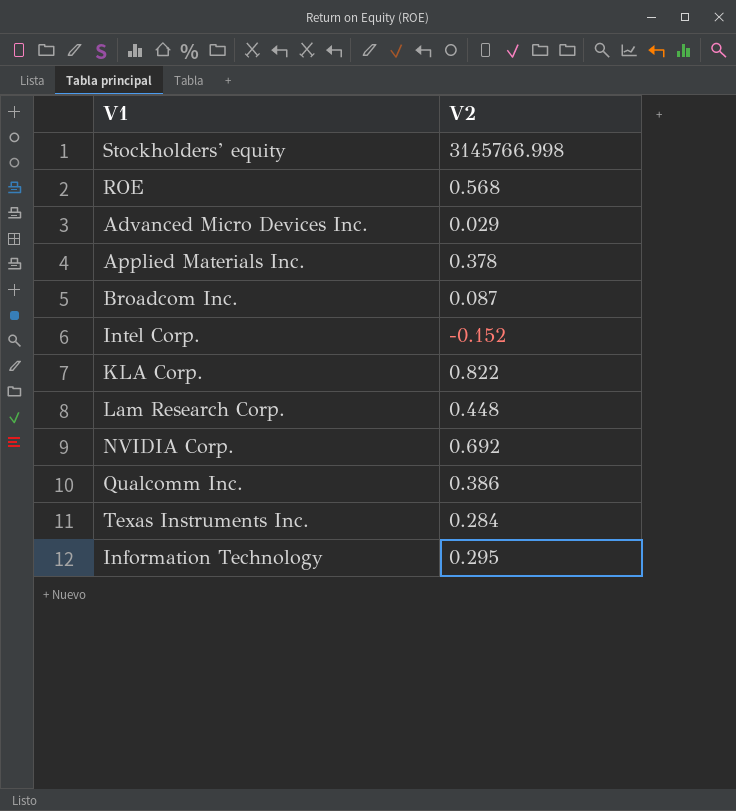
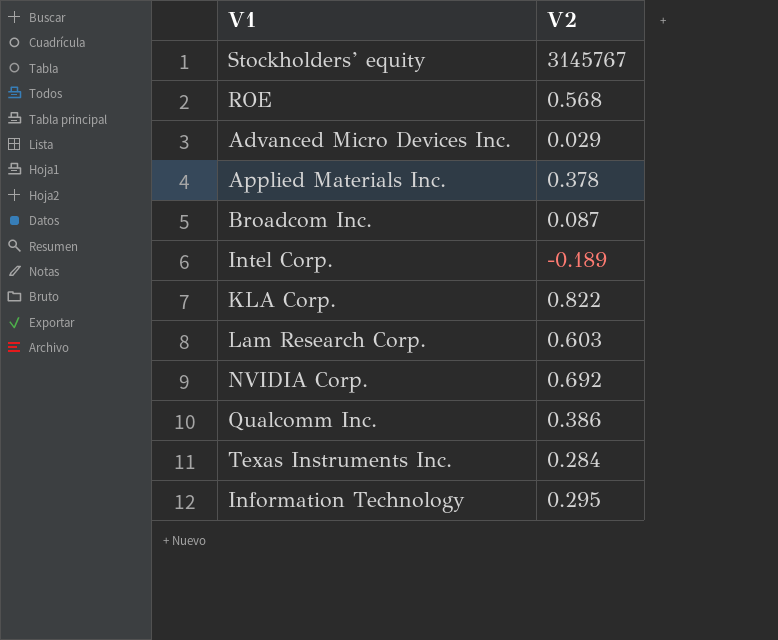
Stockholders’ equity | V2: 3145766.998 -> 3145767
Intel Corp. | V2: -0.152 -> -0.189
Lam Research Corp. | V2: 0.448 -> 0.603

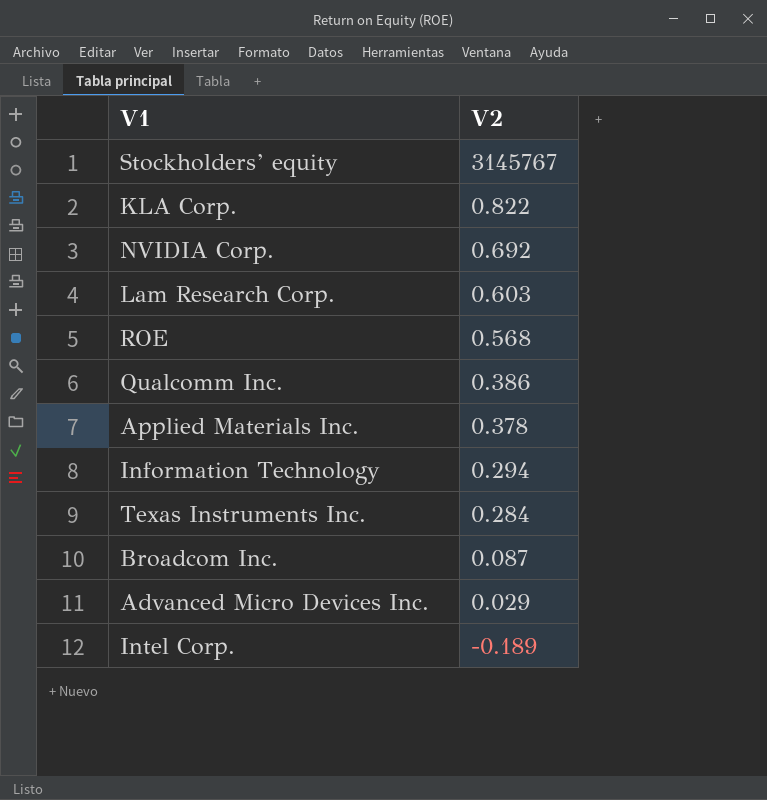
row order: none -> V2 descending
Information Technology | V2: 0.295 -> 0.294

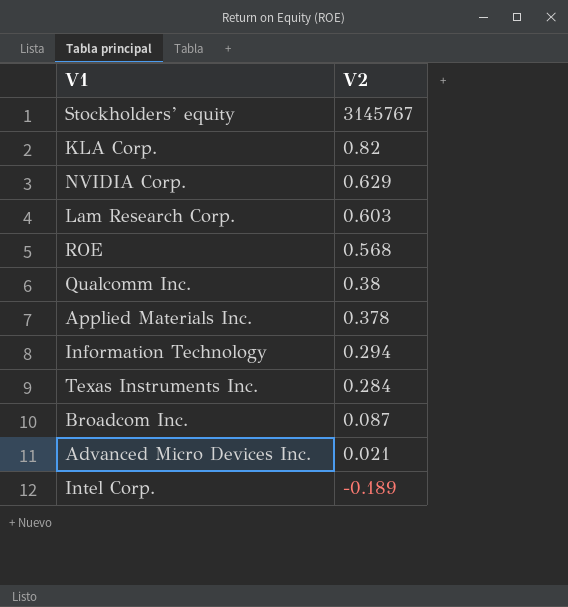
KLA Corp. | V2: 0.822 -> 0.82
NVIDIA Corp. | V2: 0.692 -> 0.629
Qualcomm Inc. | V2: 0.386 -> 0.38
Advanced Micro Devices Inc. | V2: 0.029 -> 0.021

